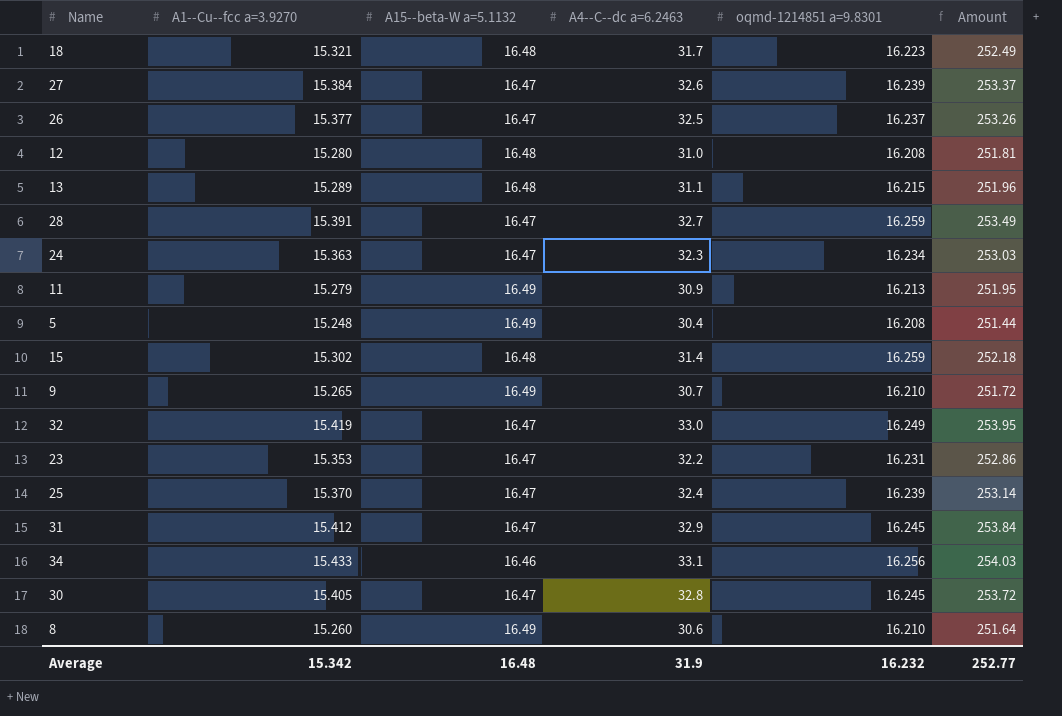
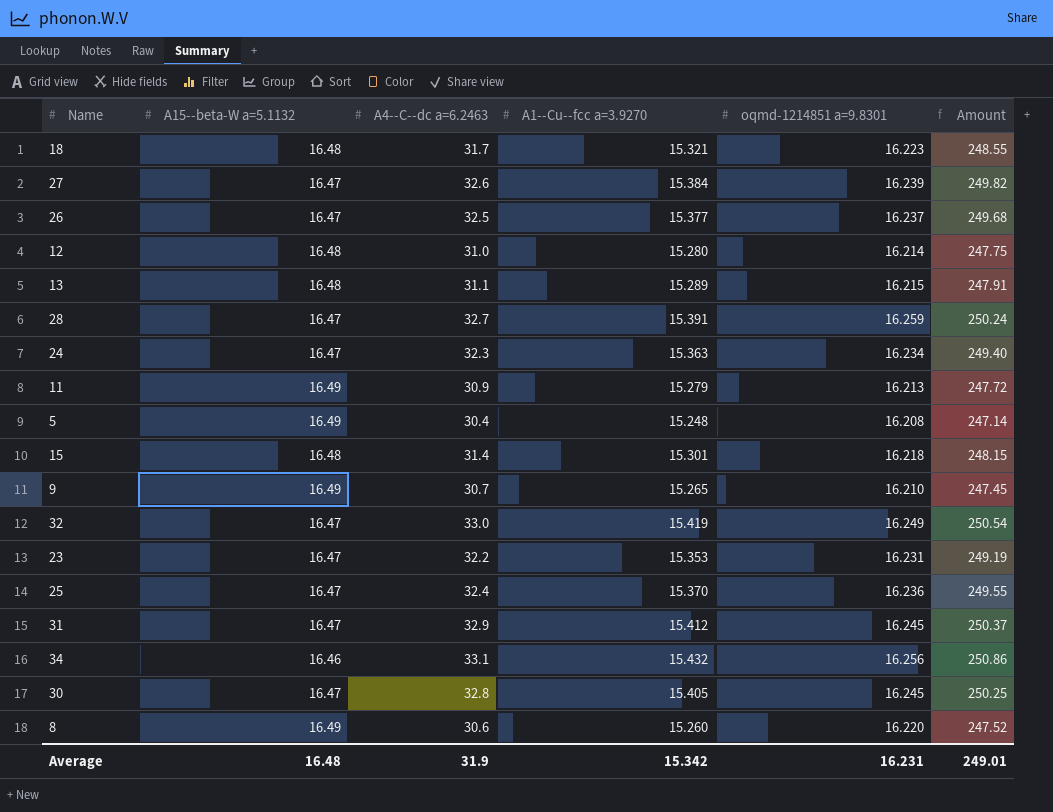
column A1--Cu--fcc a=3.9270 | position: 2 -> 4
column Amount | formula: [A1--Cu--fcc a=3.9270] * [A15--beta-W a=5.1132] -> [A1--Cu--fcc a=3.9270] * [oqmd-1214851 a=9.8301]
12 | oqmd-1214851 a=9.8301: 16.208 -> 16.214
15 | A1--Cu--fcc a=3.9270: 15.302 -> 15.301
15 | oqmd-1214851 a=9.8301: 16.259 -> 16.218
25 | oqmd-1214851 a=9.8301: 16.239 -> 16.236
34 | A1--Cu--fcc a=3.9270: 15.433 -> 15.432
8 | oqmd-1214851 a=9.8301: 16.210 -> 16.220
Average | oqmd-1214851 a=9.8301: 16.232 -> 16.231
Average | Amount: 252.77 -> 249.01

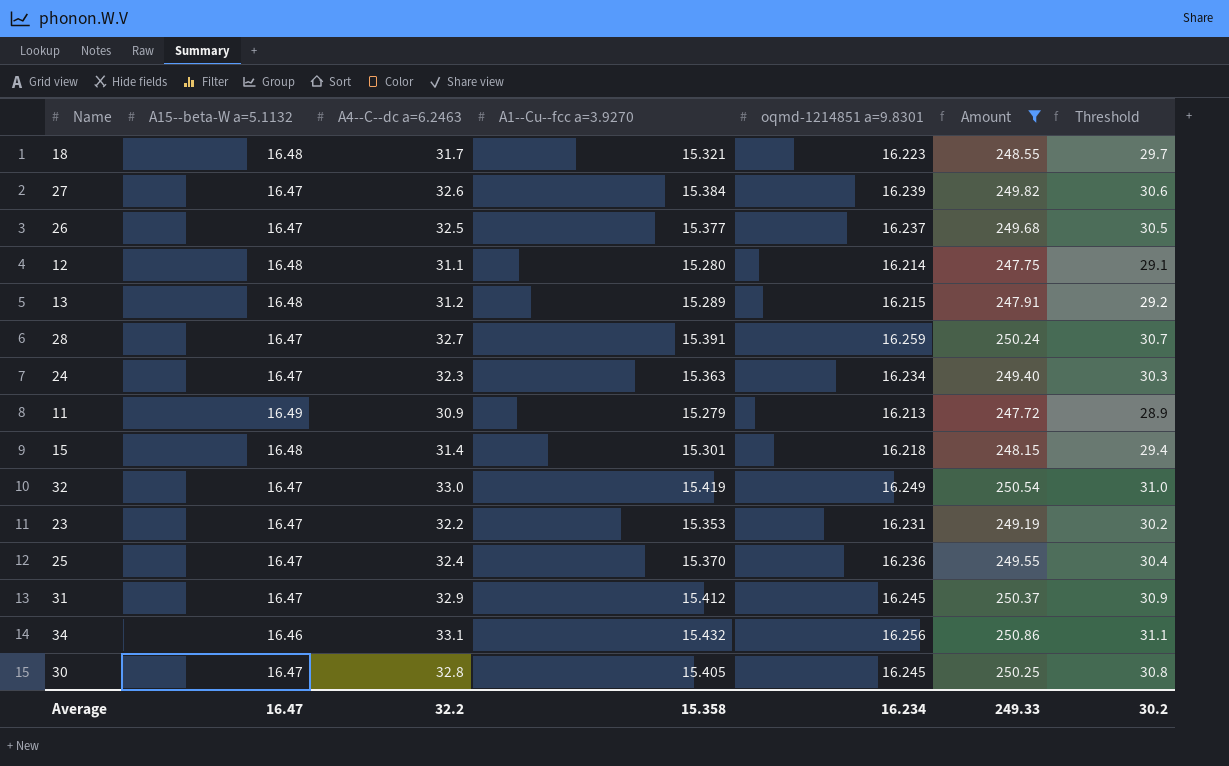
filter: none -> Amount >= 247.72
column Threshold | formula: none -> [A4--C--dc a=6.2463] - 2
12 | A4--C--dc a=6.2463: 31.0 -> 31.1
13 | A4--C--dc a=6.2463: 31.1 -> 31.2
Average | A15--beta-W a=5.1132: 16.48 -> 16.47
Average | A4--C--dc a=6.2463: 31.9 -> 32.2
Average | A1--Cu--fcc a=3.9270: 15.342 -> 15.358
Average | oqmd-1214851 a=9.8301: 16.231 -> 16.234
Average | Amount: 249.01 -> 249.33

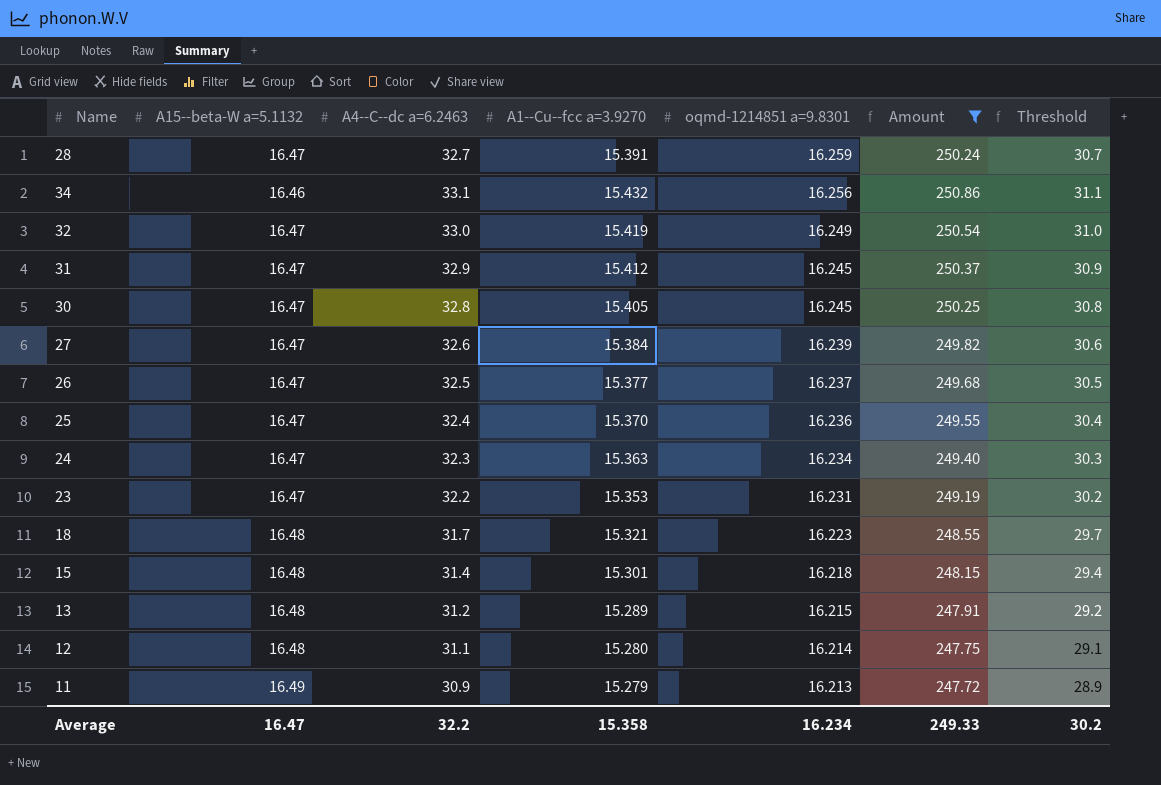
row order: none -> oqmd-1214851 a=9.8301 descending

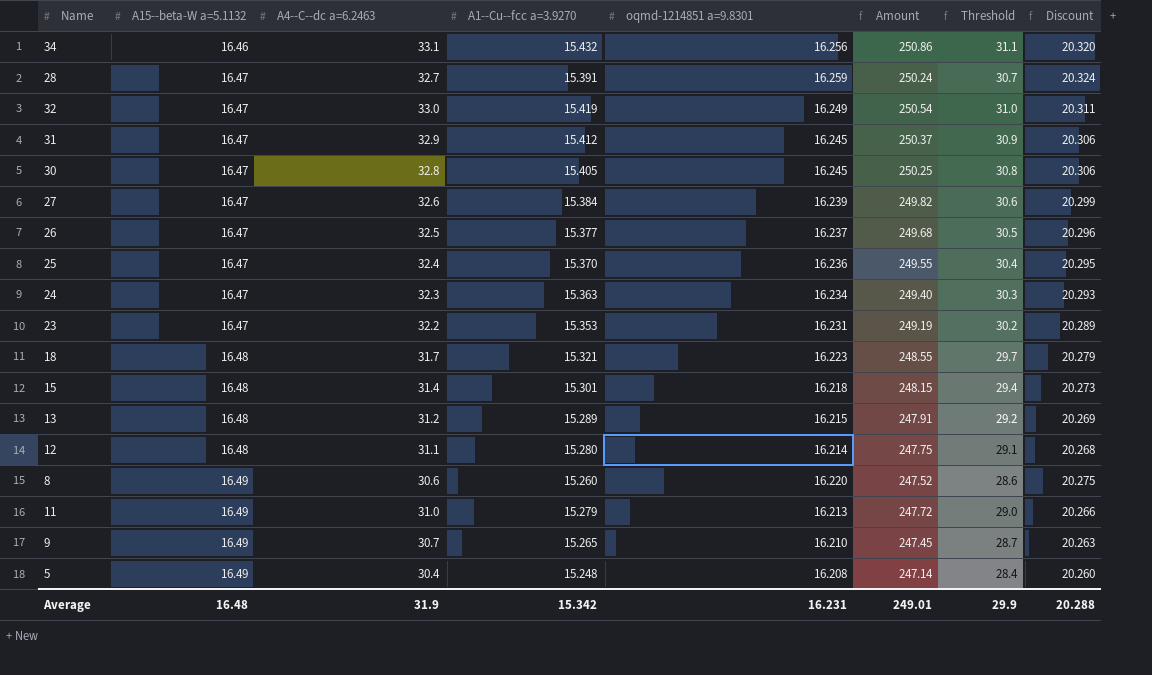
filter: Amount >= 247.72 -> none
row order: oqmd-1214851 a=9.8301 descending -> A15--beta-W a=5.1132 ascending
column Discount | formula: none -> [oqmd-1214851 a=9.8301] * 1.25
11 | A4--C--dc a=6.2463: 30.9 -> 31.0
11 | Threshold: 28.9 -> 29.0
Average | A15--beta-W a=5.1132: 16.47 -> 16.48
Average | A4--C--dc a=6.2463: 32.2 -> 31.9
Average | A1--Cu--fcc a=3.9270: 15.358 -> 15.342
Average | oqmd-1214851 a=9.8301: 16.234 -> 16.231
Average | Amount: 249.33 -> 249.01
Average | Threshold: 30.2 -> 29.9

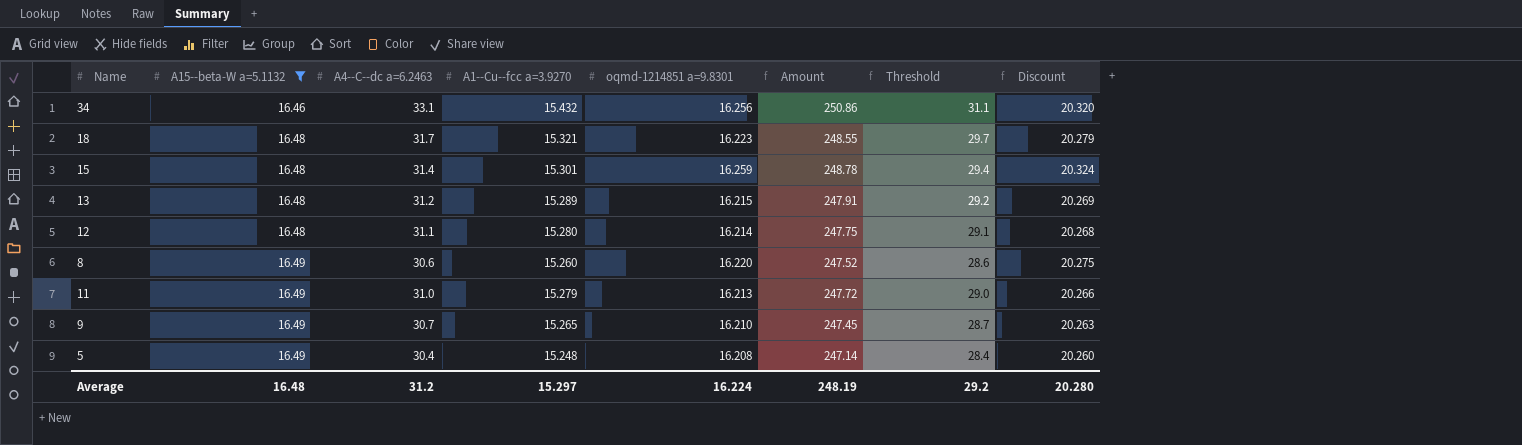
filter: none -> A15--beta-W a=5.1132 != 16.47
15 | oqmd-1214851 a=9.8301: 16.218 -> 16.259
15 | Amount: 248.15 -> 248.78
15 | Discount: 20.273 -> 20.324
Average | A4--C--dc a=6.2463: 31.9 -> 31.2
Average | A1--Cu--fcc a=3.9270: 15.342 -> 15.297
Average | oqmd-1214851 a=9.8301: 16.231 -> 16.224
Average | Amount: 249.01 -> 248.19
Average | Threshold: 29.9 -> 29.2
Average | Discount: 20.288 -> 20.280

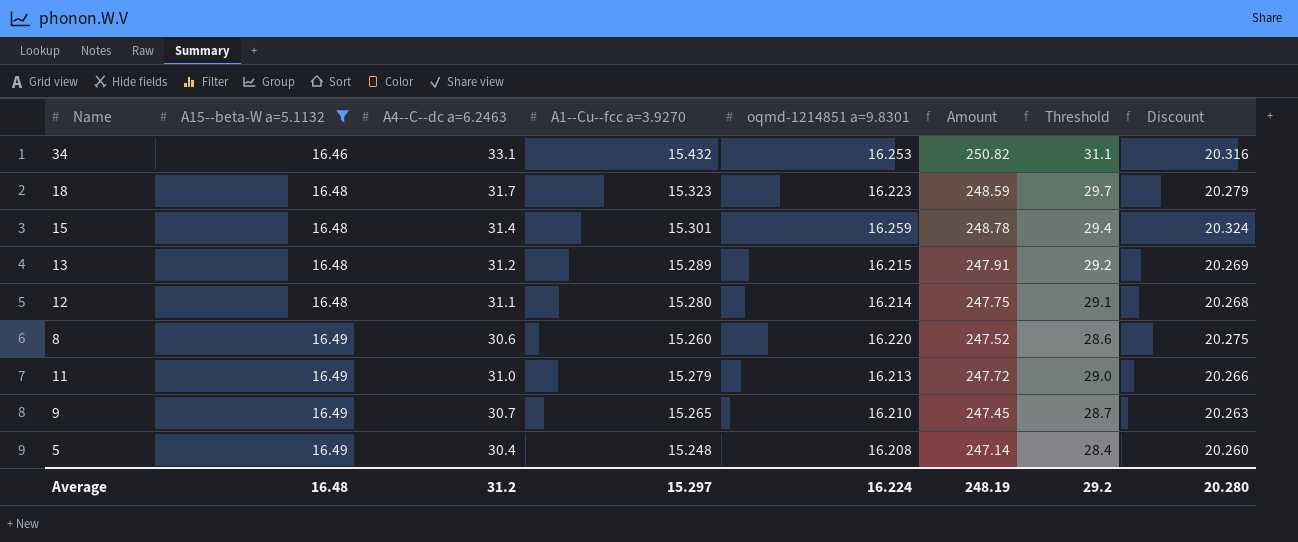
34 | oqmd-1214851 a=9.8301: 16.256 -> 16.253
34 | Amount: 250.86 -> 250.82
34 | Discount: 20.320 -> 20.316
18 | A1--Cu--fcc a=3.9270: 15.321 -> 15.323
18 | Amount: 248.55 -> 248.59

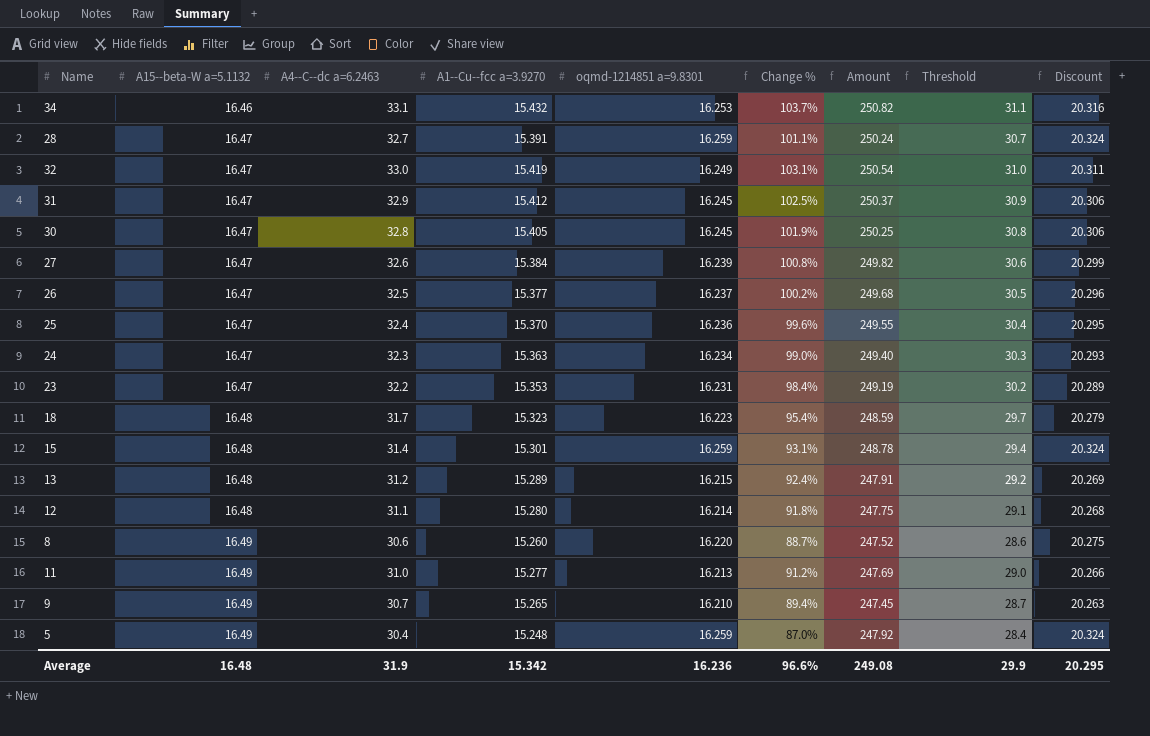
filter: A15--beta-W a=5.1132 != 16.47 -> none
column Change % | formula: none -> ([A4--C--dc a=6.2463] - [oqmd-1214851 a=9.8301]) / [oqmd-1214851 a=9.8301]
11 | A1--Cu--fcc a=3.9270: 15.279 -> 15.277
11 | Amount: 247.72 -> 247.69
5 | oqmd-1214851 a=9.8301: 16.208 -> 16.259
5 | Amount: 247.14 -> 247.92
5 | Discount: 20.260 -> 20.324
Average | A4--C--dc a=6.2463: 31.2 -> 31.9
Average | A1--Cu--fcc a=3.9270: 15.297 -> 15.342
Average | oqmd-1214851 a=9.8301: 16.224 -> 16.236
Average | Amount: 248.19 -> 249.08
Average | Threshold: 29.2 -> 29.9
Average | Discount: 20.280 -> 20.295

